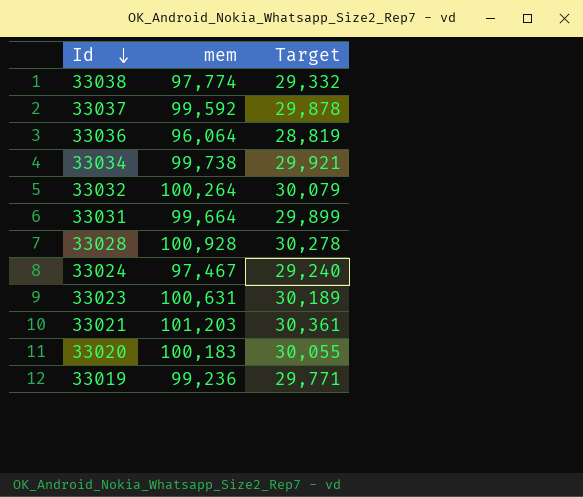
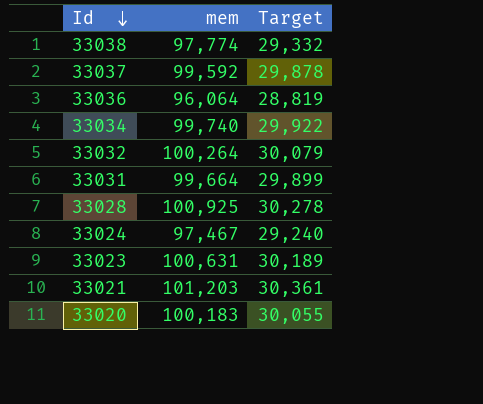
row 33019: 99,236 | 29,771 -> none
33034 | mem: 99,738 -> 99,740
33034 | Target: 29,921 -> 29,922
33028 | mem: 100,928 -> 100,925

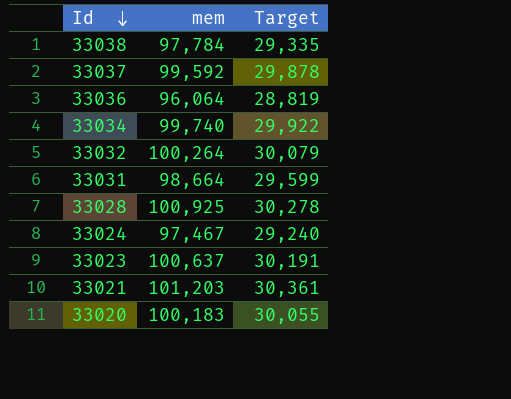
33038 | mem: 97,774 -> 97,784
33038 | Target: 29,332 -> 29,335
33031 | mem: 99,664 -> 98,664
33031 | Target: 29,899 -> 29,599
33023 | mem: 100,631 -> 100,637
33023 | Target: 30,189 -> 30,191

